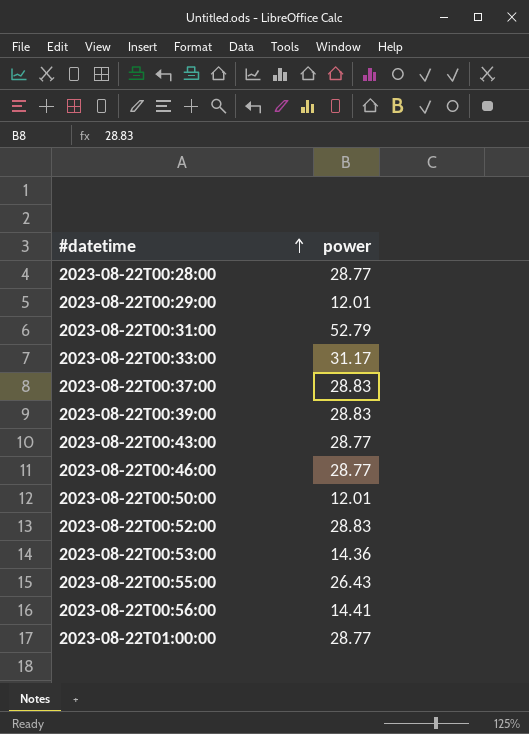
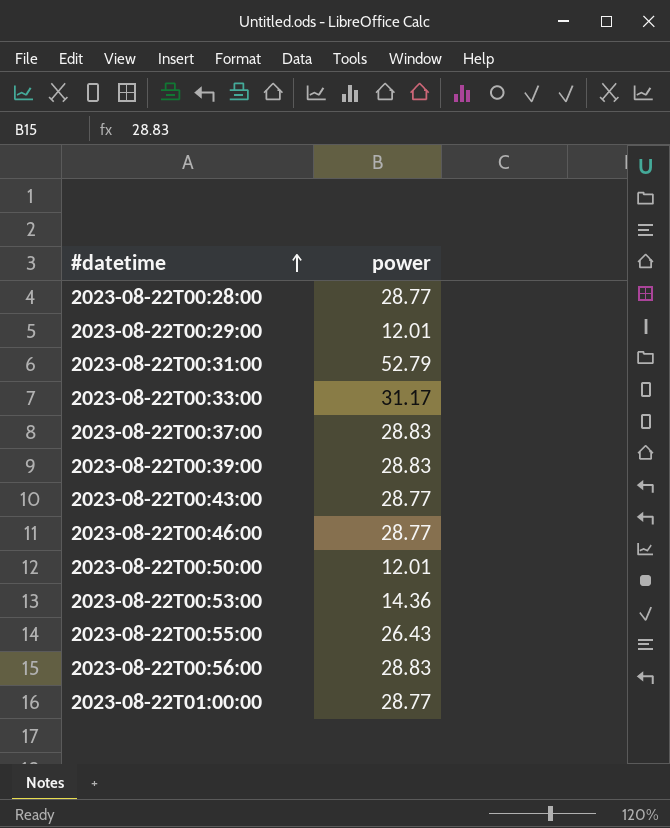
row 2023-08-22T00:52:00: 28.83 -> none
2023-08-22T00:56:00 | power: 14.41 -> 28.83

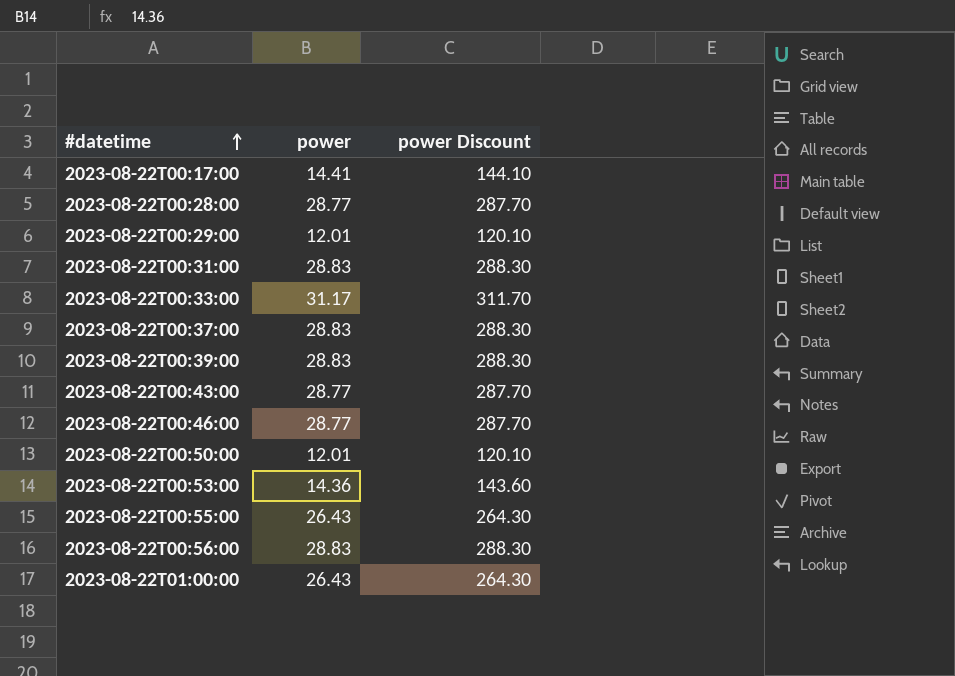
column power Discount | formula: none -> [power] * 10
row 2023-08-22T00:17:00: none -> 14.41 | 144.10
2023-08-22T00:31:00 | power: 52.79 -> 28.83
2023-08-22T01:00:00 | power: 28.77 -> 26.43

